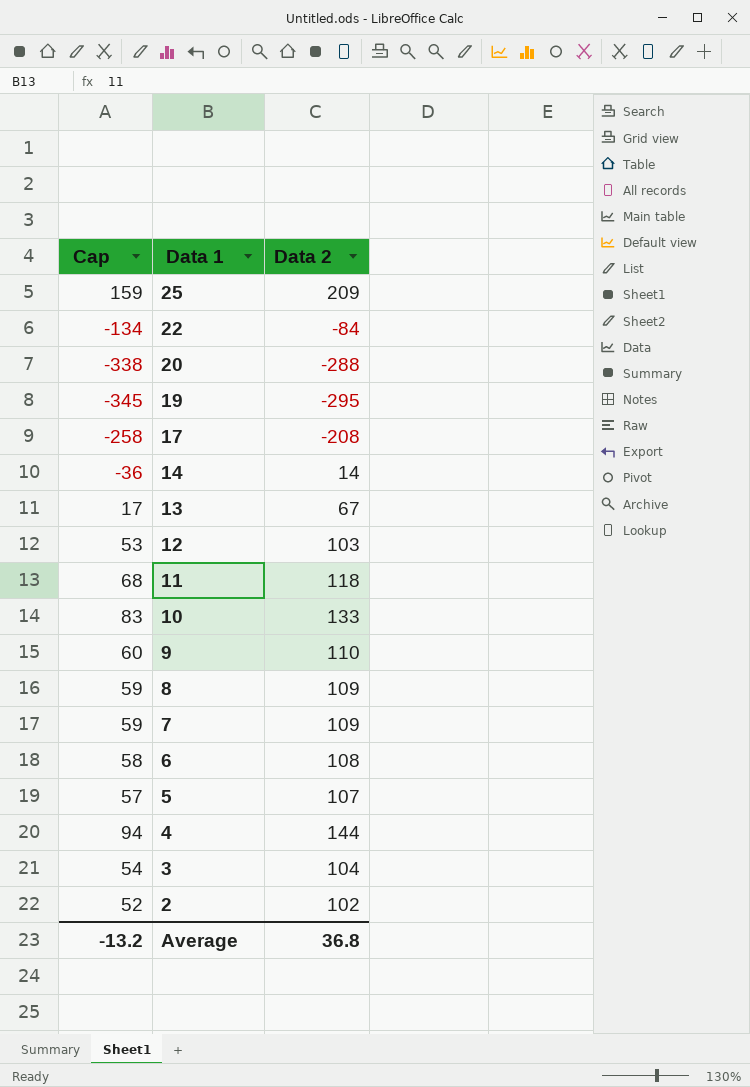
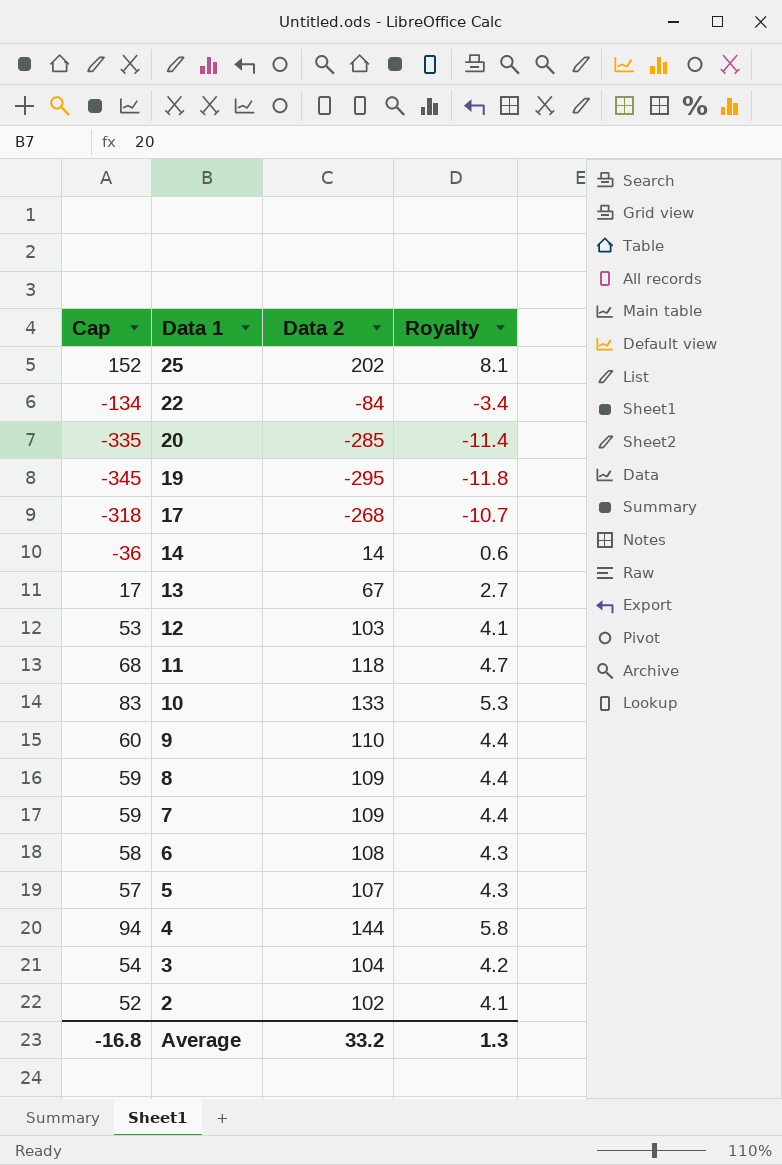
column Royalty | formula: none -> [Data 2] * 0.04
25 | Cap: 159 -> 152
25 | Data 2: 209 -> 202
20 | Cap: -338 -> -335
20 | Data 2: -288 -> -285
17 | Cap: -258 -> -318
17 | Data 2: -208 -> -268
Average | Cap: -13.2 -> -16.8
Average | Data 2: 36.8 -> 33.2

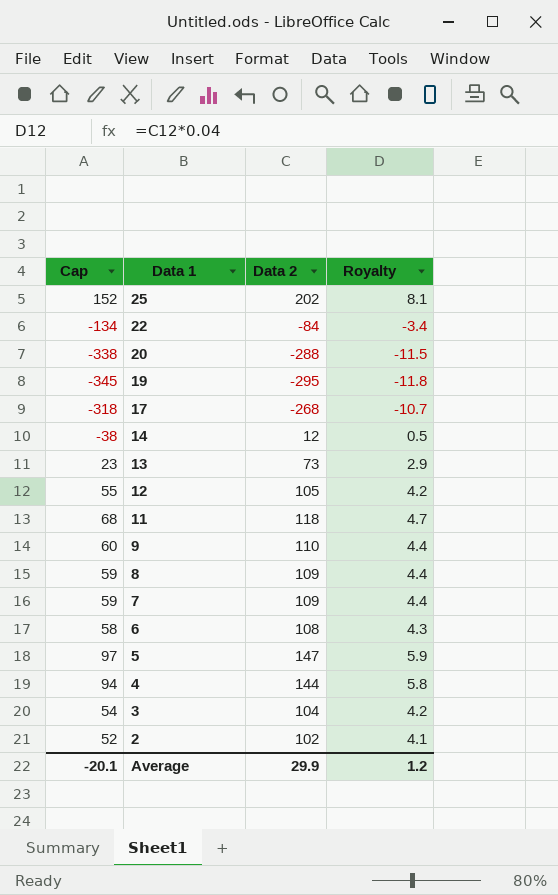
row 10: 83 | 133 | 5.3 -> none
20 | Cap: -335 -> -338
20 | Data 2: -285 -> -288
20 | Royalty: -11.4 -> -11.5
14 | Cap: -36 -> -38
14 | Data 2: 14 -> 12
14 | Royalty: 0.6 -> 0.5
13 | Cap: 17 -> 23
13 | Data 2: 67 -> 73
13 | Royalty: 2.7 -> 2.9
12 | Cap: 53 -> 55
12 | Data 2: 103 -> 105
12 | Royalty: 4.1 -> 4.2
5 | Cap: 57 -> 97
5 | Data 2: 107 -> 147
5 | Royalty: 4.3 -> 5.9
Average | Cap: -16.8 -> -20.1
Average | Data 2: 33.2 -> 29.9
Average | Royalty: 1.3 -> 1.2

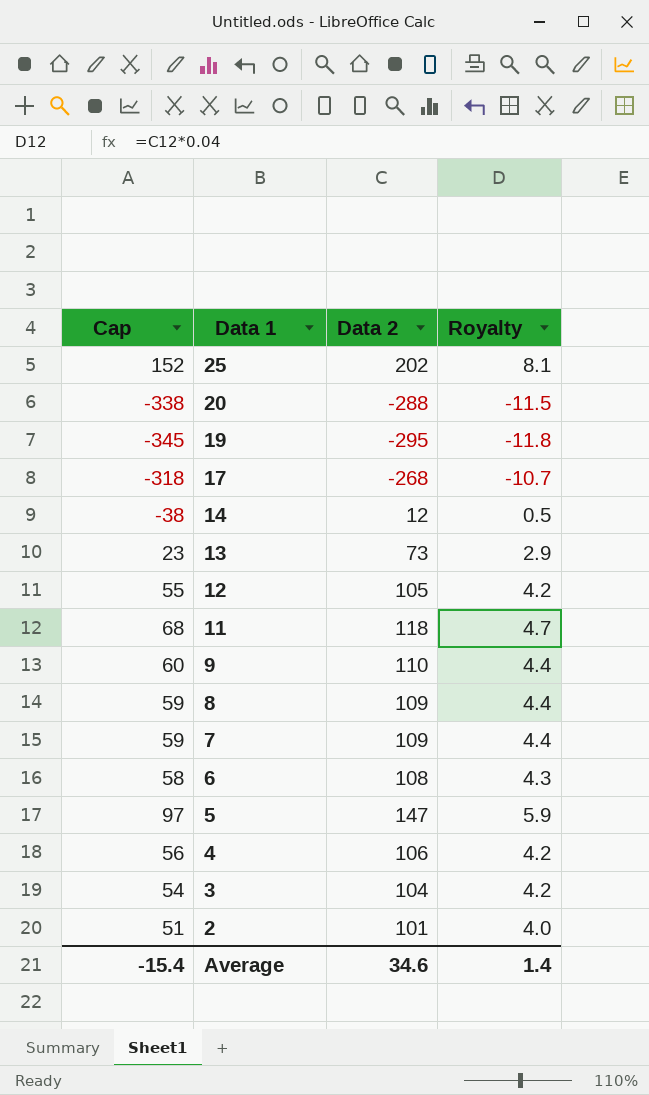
row 22: -134 | -84 | -3.4 -> none
4 | Cap: 94 -> 56
4 | Data 2: 144 -> 106
4 | Royalty: 5.8 -> 4.2
2 | Cap: 52 -> 51
2 | Data 2: 102 -> 101
2 | Royalty: 4.1 -> 4.0
Average | Cap: -20.1 -> -15.4
Average | Data 2: 29.9 -> 34.6
Average | Royalty: 1.2 -> 1.4

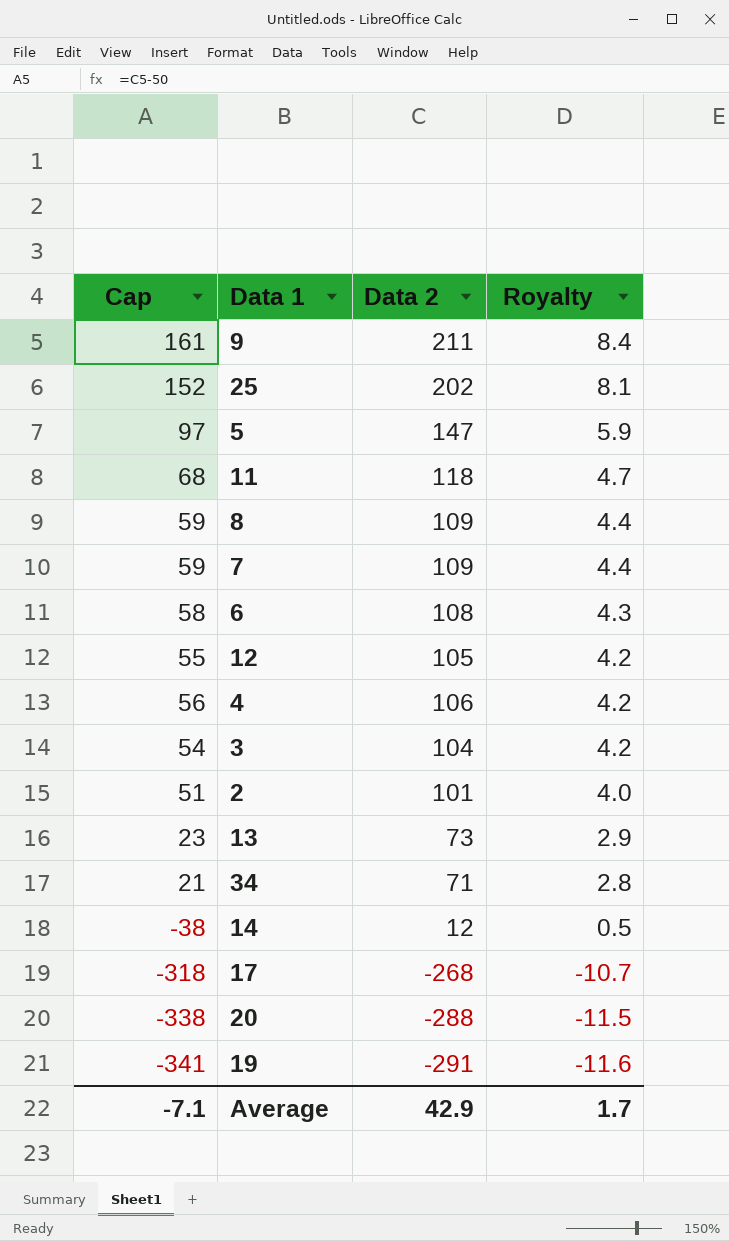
row order: Data 1 descending -> Royalty descending
9 | Cap: 60 -> 161
9 | Data 2: 110 -> 211
9 | Royalty: 4.4 -> 8.4
row 34: none -> 21 | 71 | 2.8
19 | Cap: -345 -> -341
19 | Data 2: -295 -> -291
19 | Royalty: -11.8 -> -11.6
Average | Cap: -15.4 -> -7.1
Average | Data 2: 34.6 -> 42.9
Average | Royalty: 1.4 -> 1.7

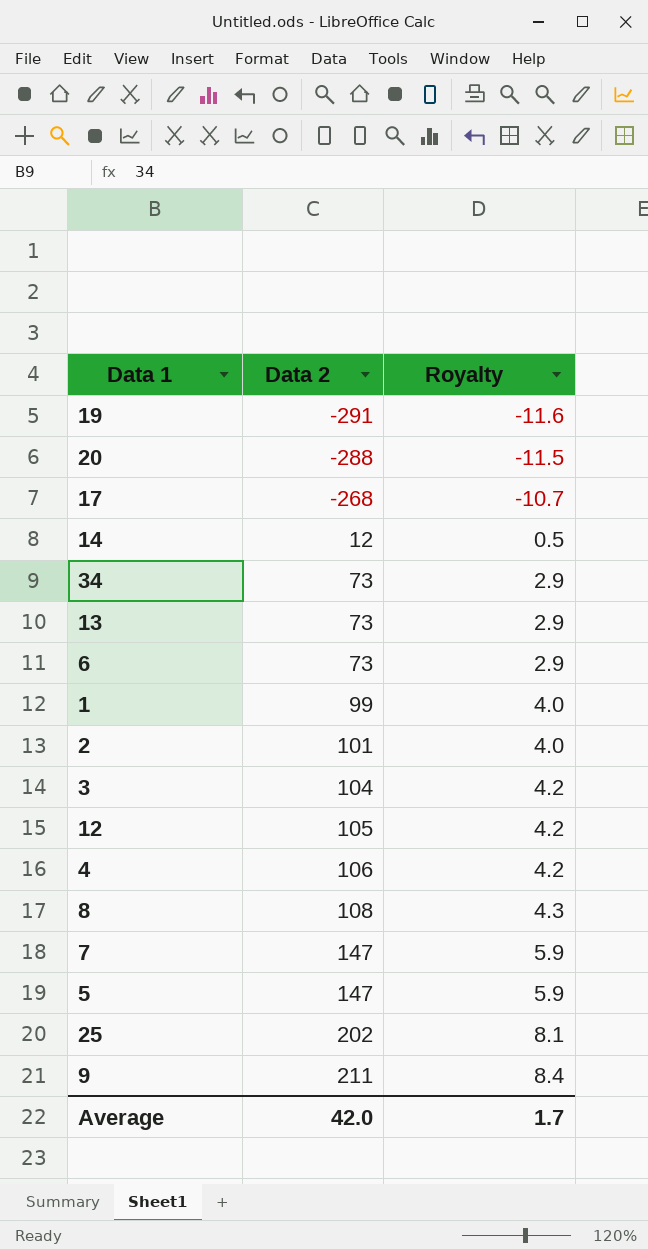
row order: Royalty descending -> Data 2 ascending
column Cap | formula: [Data 2] - 50 -> none
row 11: 68 | 118 | 4.7 -> none
34 | Data 2: 71 -> 73
34 | Royalty: 2.8 -> 2.9
6 | Data 2: 108 -> 73
6 | Royalty: 4.3 -> 2.9
row 1: none -> 99 | 4.0
8 | Data 2: 109 -> 108
8 | Royalty: 4.4 -> 4.3
7 | Data 2: 109 -> 147
7 | Royalty: 4.4 -> 5.9
Average | Data 2: 42.9 -> 42.0

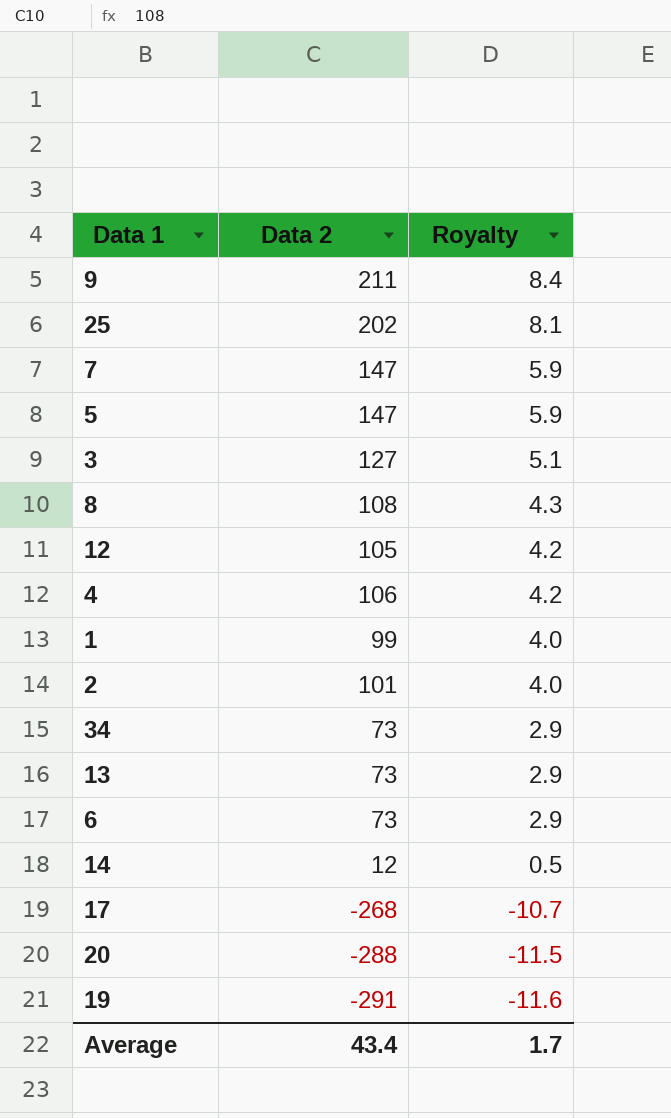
row order: Data 2 ascending -> Royalty descending
3 | Data 2: 104 -> 127
3 | Royalty: 4.2 -> 5.1
Average | Data 2: 42.0 -> 43.4

